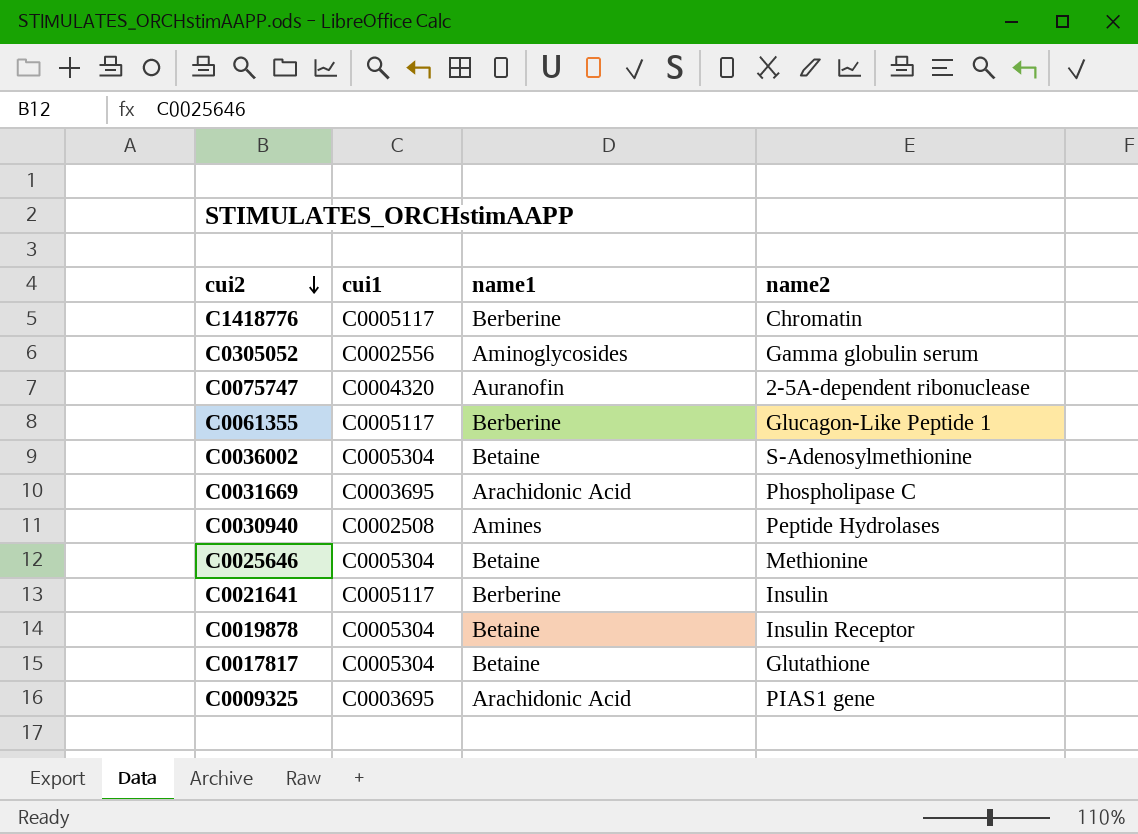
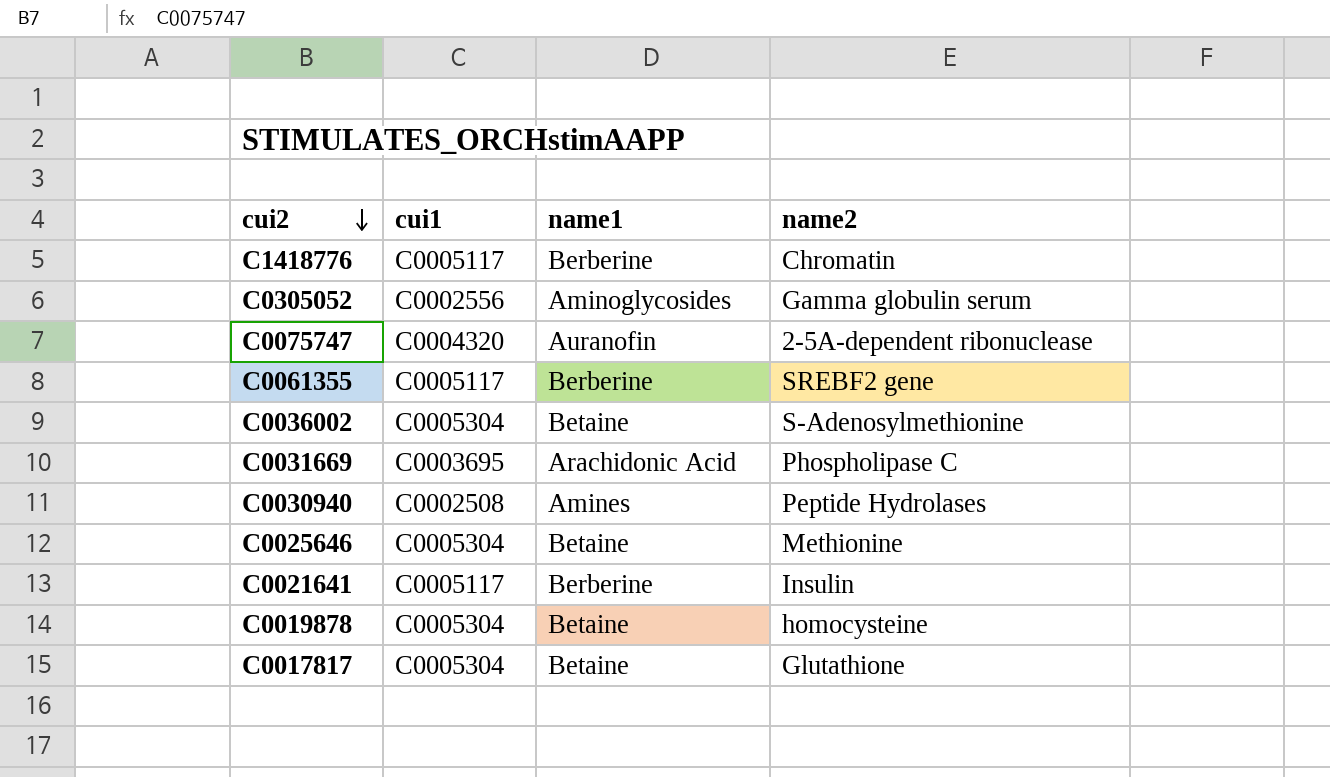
row C0009325: C0003695 | Arachidonic Acid | PIAS1 gene -> none
C0061355 | name2: Glucagon-Like Peptide 1 -> SREBF2 gene
C0019878 | name2: Insulin Receptor -> homocysteine

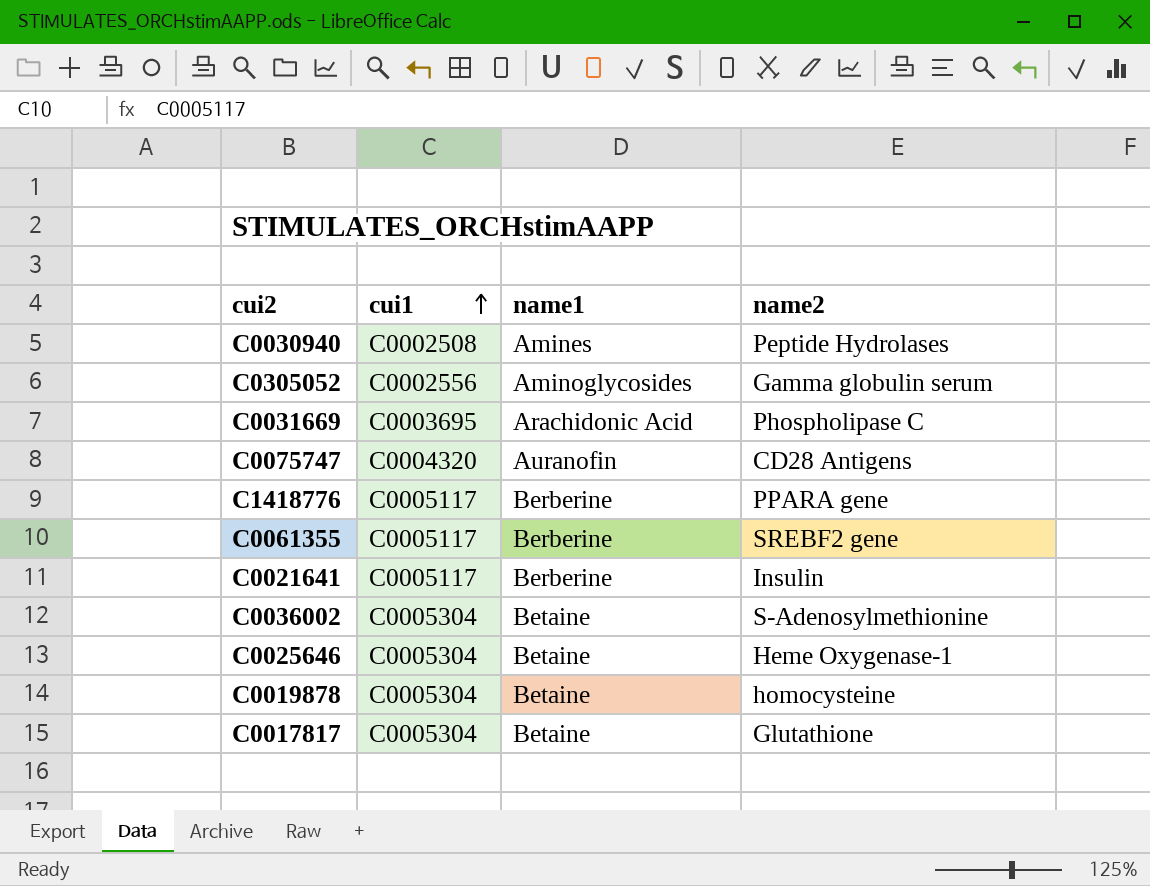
row order: cui2 descending -> cui1 ascending
C0075747 | name2: 2-5A-dependent ribonuclease -> CD28 Antigens
C1418776 | name2: Chromatin -> PPARA gene
C0025646 | name2: Methionine -> Heme Oxygenase-1

